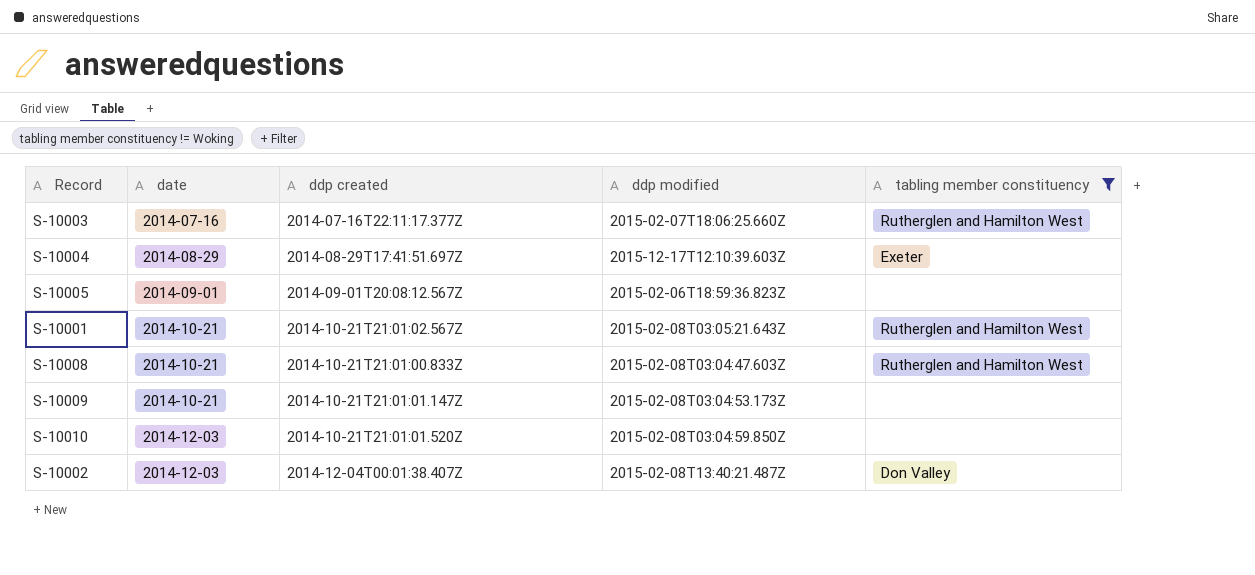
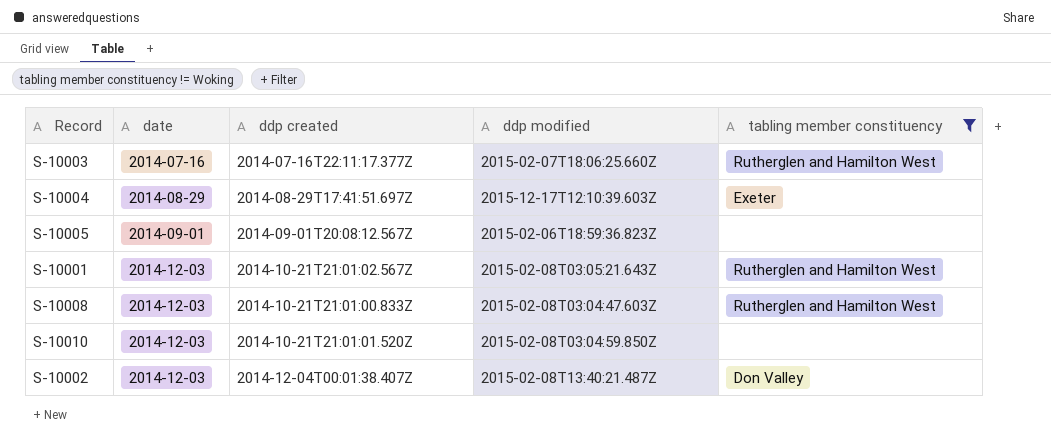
row S-10009: 2014-10-21 | 2014-10-21T21:01:01.147Z | 2015-02-08T03:04:53.173Z | none -> none
S-10001 | date: 2014-10-21 -> 2014-12-03
S-10008 | date: 2014-10-21 -> 2014-12-03

